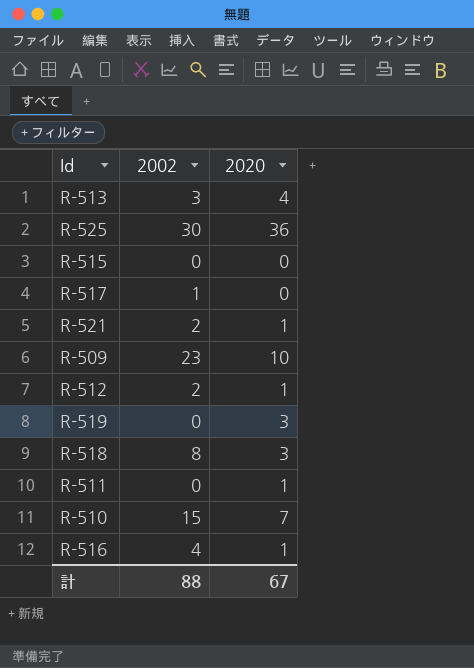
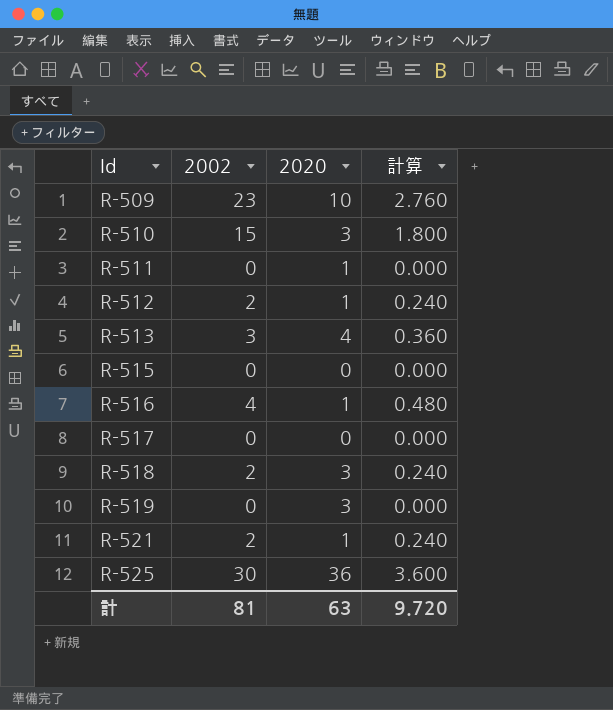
row order: none -> Id ascending
column 計算 | formula: none -> [2002] * 0.12
R-510 | 2020: 7 -> 3
R-517 | 2002: 1 -> 0
R-518 | 2002: 8 -> 2
計 | 2002: 88 -> 81
計 | 2020: 67 -> 63

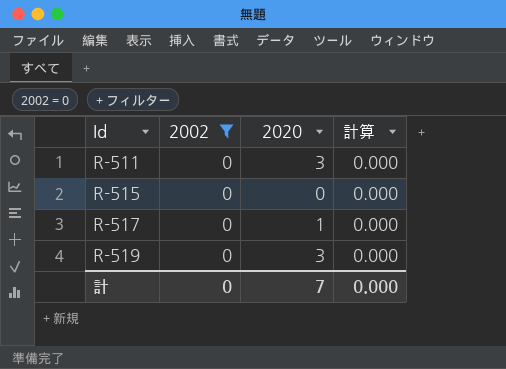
filter: none -> 2002 = 0
R-511 | 2020: 1 -> 3
R-517 | 2020: 0 -> 1
計 | 2002: 81 -> 0
計 | 2020: 63 -> 7
計 | 計算: 9.720 -> 0.000

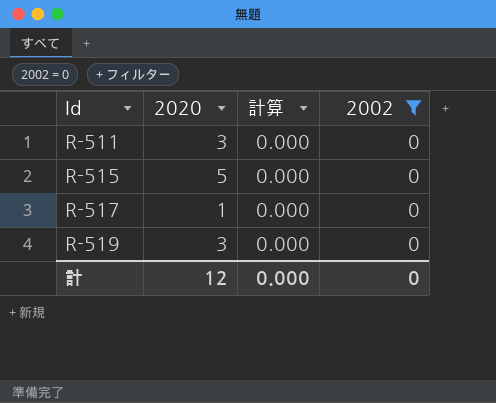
column 2002 | position: 2 -> 4
R-515 | 2020: 0 -> 5
計 | 2020: 7 -> 12

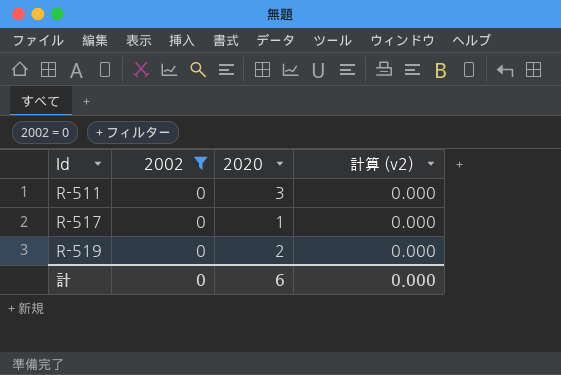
column 2002 | position: 4 -> 2
column name: 計算 -> 計算 (v2)
row R-515: 5 | 0.000 | 0 -> none
R-519 | 2020: 3 -> 2
計 | 2020: 12 -> 6

